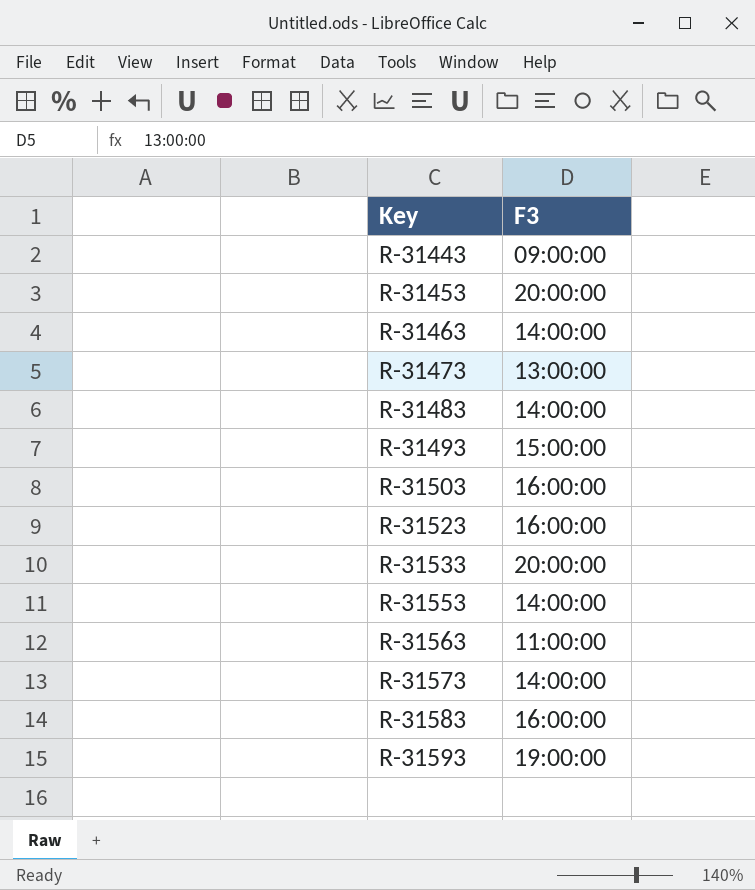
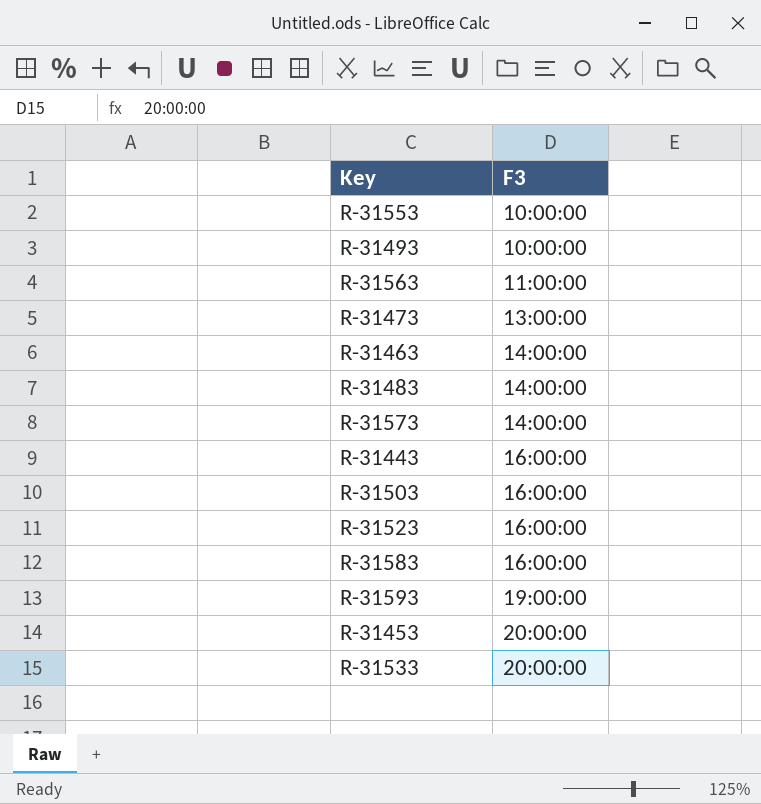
row order: Key ascending -> F3 ascending
R-31553 | F3: 14:00:00 -> 10:00:00
R-31493 | F3: 15:00:00 -> 10:00:00
R-31443 | F3: 09:00:00 -> 16:00:00

